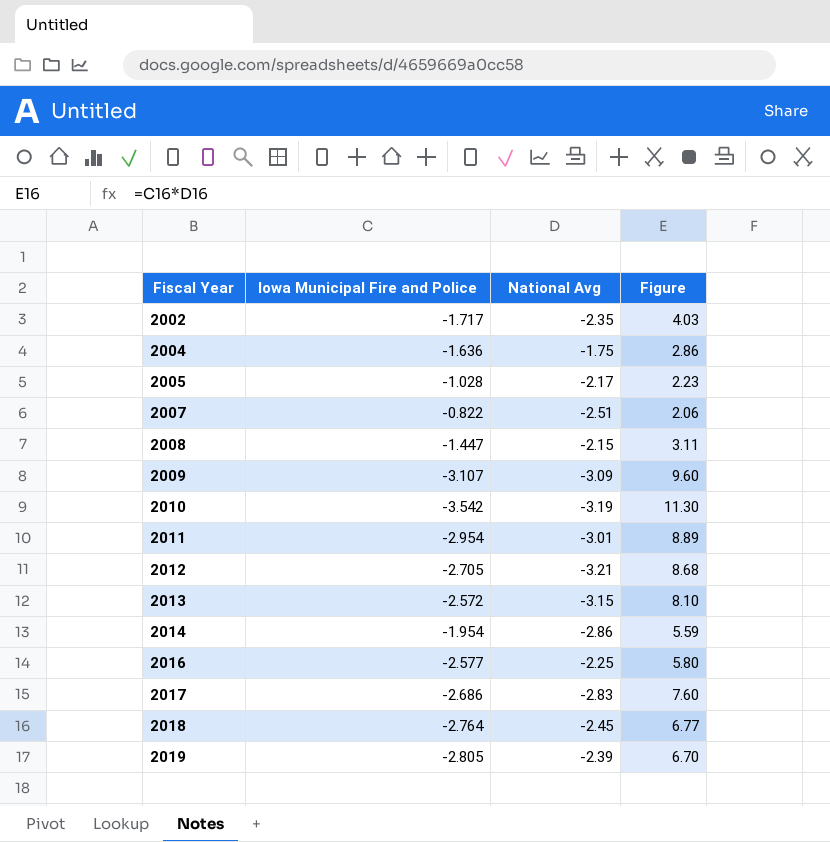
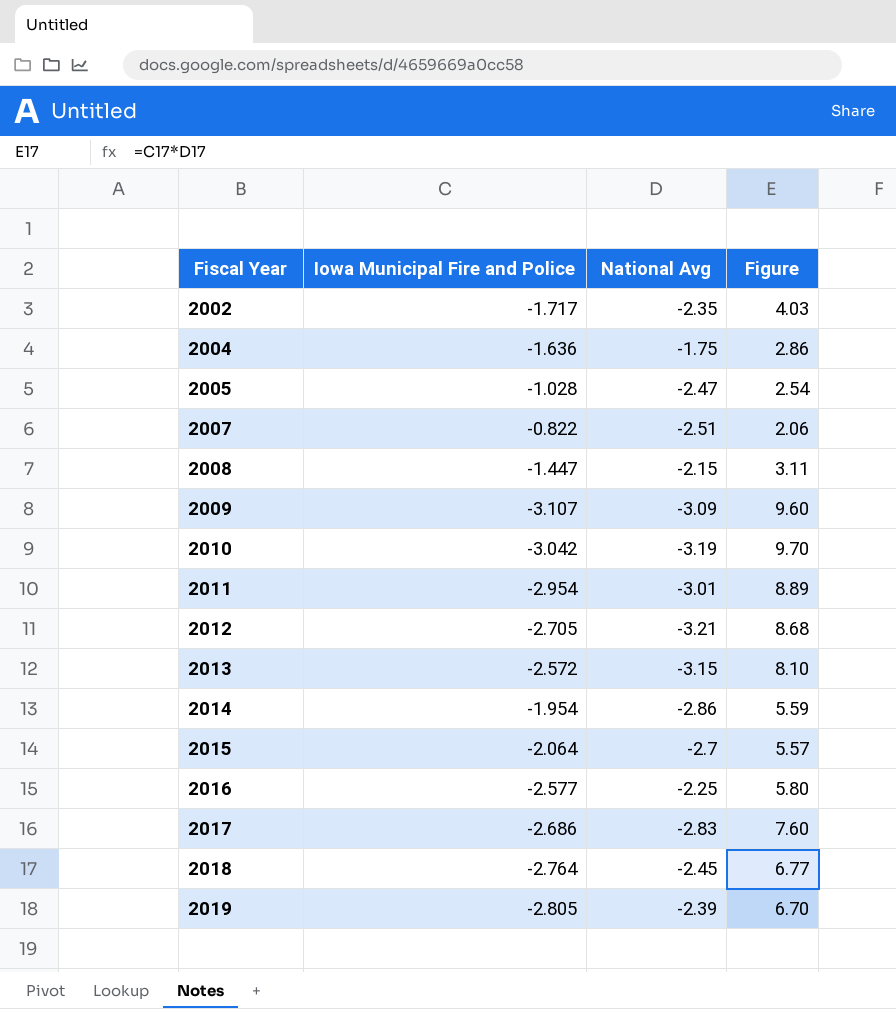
2005 | National Avg: -2.17 -> -2.47
2005 | Figure: 2.23 -> 2.54
2010 | Iowa Municipal Fire and Police: -3.542 -> -3.042
2010 | Figure: 11.30 -> 9.70
row 2015: none -> -2.064 | -2.7 | 5.57

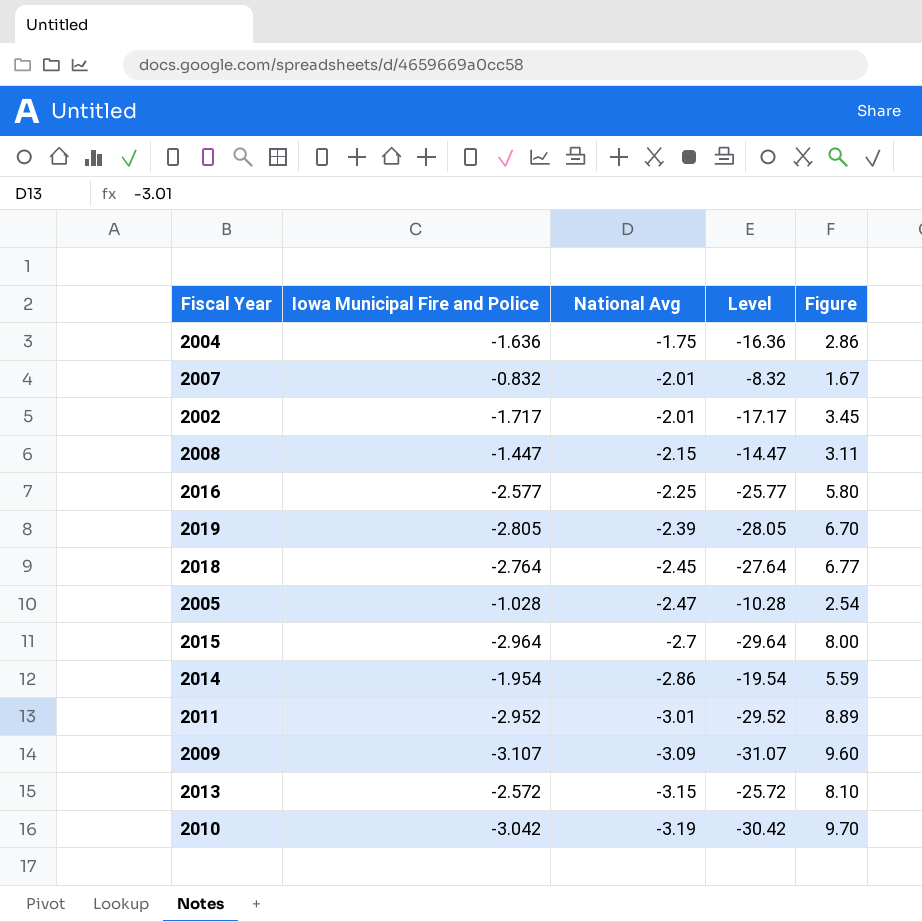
row order: Fiscal Year ascending -> National Avg descending
column Level | formula: none -> [Iowa Municipal Fire and Police] * 10
row 2012: -2.705 | -3.21 | 8.68 -> none
row 2017: -2.686 | -2.83 | 7.60 -> none
2007 | Iowa Municipal Fire and Police: -0.822 -> -0.832
2007 | National Avg: -2.51 -> -2.01
2007 | Figure: 2.06 -> 1.67
2002 | National Avg: -2.35 -> -2.01
2002 | Figure: 4.03 -> 3.45
2015 | Iowa Municipal Fire and Police: -2.064 -> -2.964
2015 | Figure: 5.57 -> 8.00
2011 | Iowa Municipal Fire and Police: -2.954 -> -2.952

